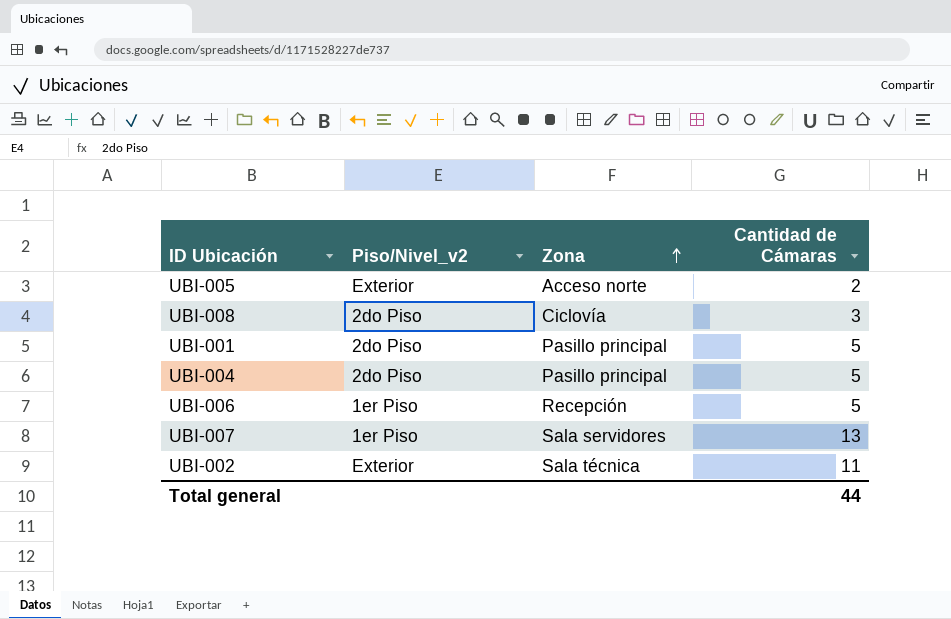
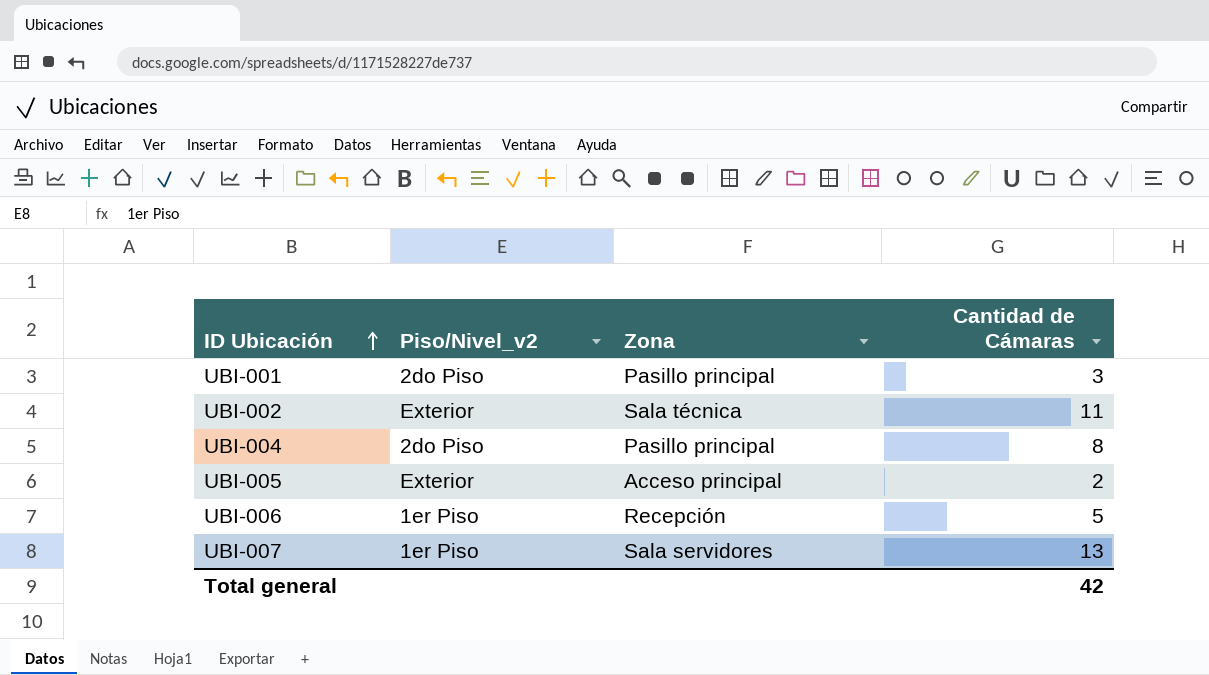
row order: Zona ascending -> ID Ubicación ascending
row UBI-008: 2do Piso | Ciclovía | 3 -> none
UBI-001 | Cantidad de Cámaras: 5 -> 3
UBI-004 | Cantidad de Cámaras: 5 -> 8
UBI-005 | Zona: Acceso norte -> Acceso principal
Total general | Cantidad de Cámaras: 44 -> 42

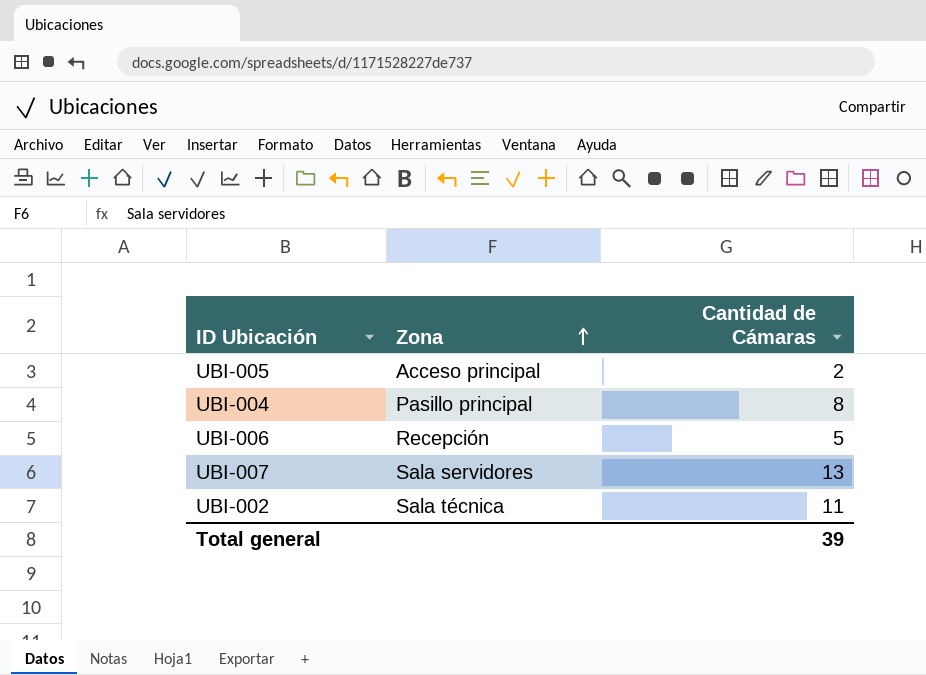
row order: ID Ubicación ascending -> Zona ascending
column Piso/Nivel_v2 | position: 2 -> none
row UBI-001: 2do Piso | Pasillo principal | 3 -> none
Total general | Cantidad de Cámaras: 42 -> 39

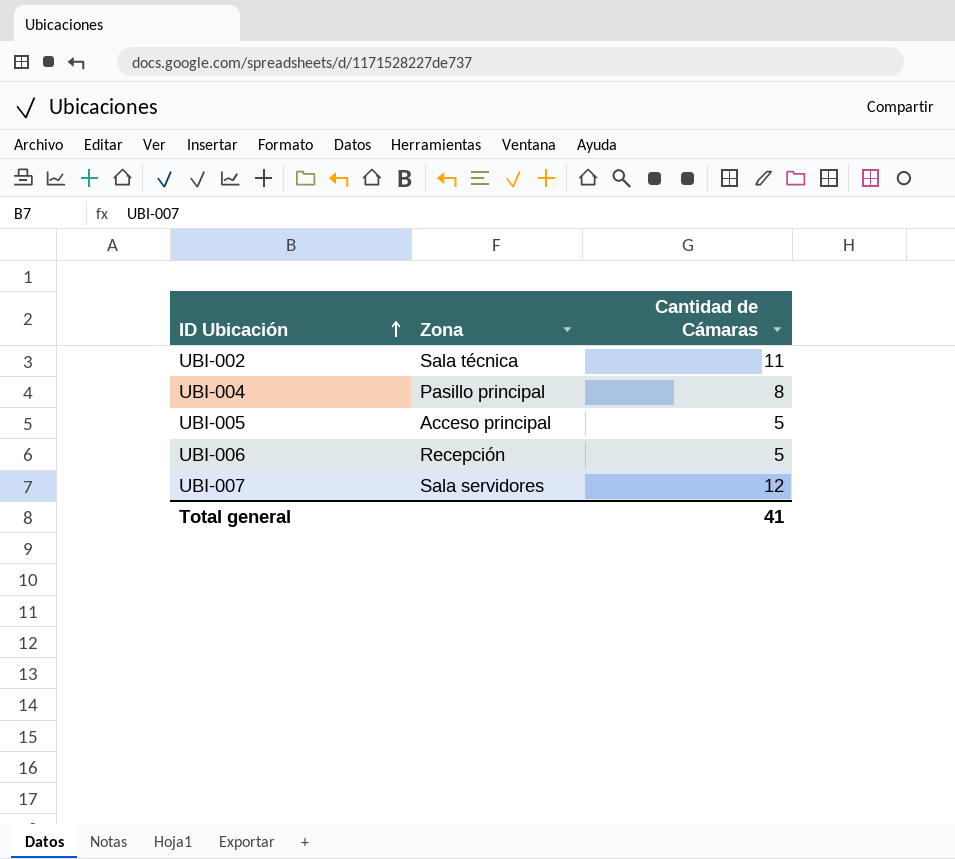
row order: Zona ascending -> ID Ubicación ascending
UBI-005 | Cantidad de Cámaras: 2 -> 5
UBI-007 | Cantidad de Cámaras: 13 -> 12
Total general | Cantidad de Cámaras: 39 -> 41

